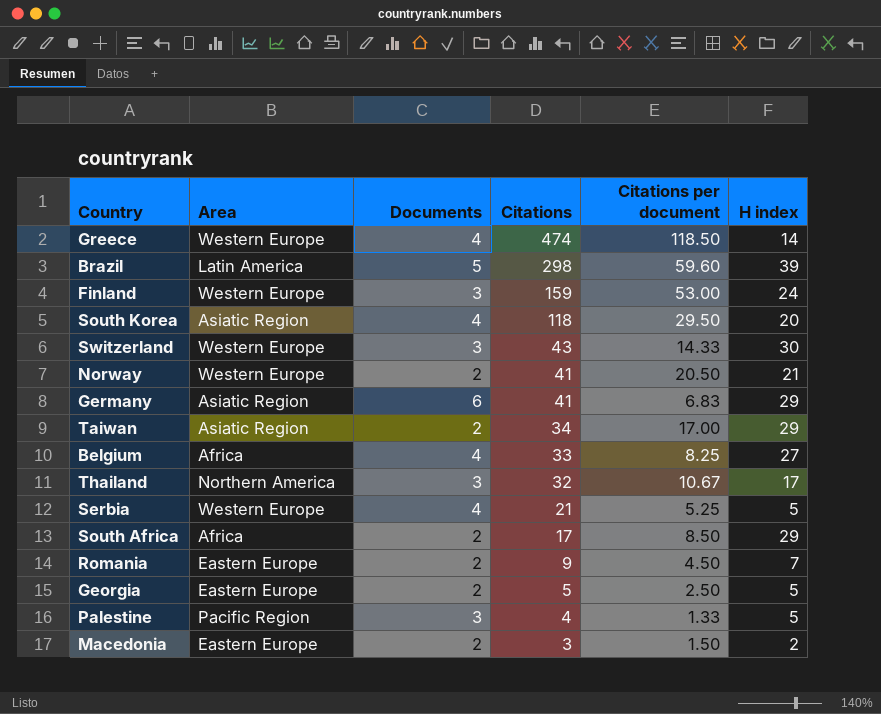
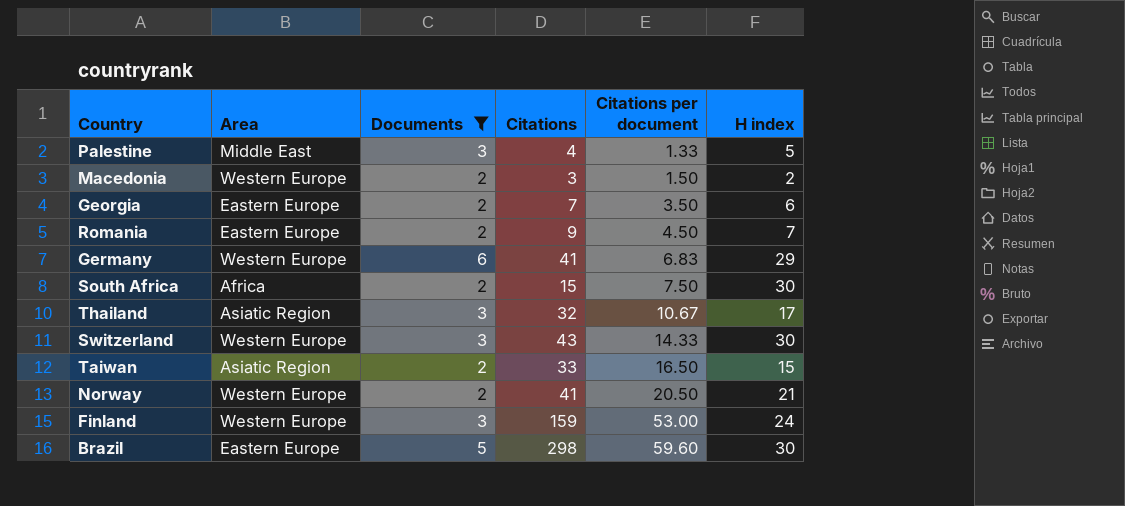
filter: none -> Documents != 4
row order: Citations descending -> Citations per document ascending
Palestine | Area: Pacific Region -> Middle East
Macedonia | Area: Eastern Europe -> Western Europe
Georgia | Citations: 5 -> 7
Georgia | Citations per document: 2.50 -> 3.50
Georgia | H index: 5 -> 6
Germany | Area: Asiatic Region -> Western Europe
South Africa | Citations: 17 -> 15
South Africa | Citations per document: 8.50 -> 7.50
South Africa | H index: 29 -> 30
Thailand | Area: Northern America -> Asiatic Region
Taiwan | Citations: 34 -> 33
Taiwan | Citations per document: 17.00 -> 16.50
Taiwan | H index: 29 -> 15
Brazil | Area: Latin America -> Eastern Europe
Brazil | H index: 39 -> 30

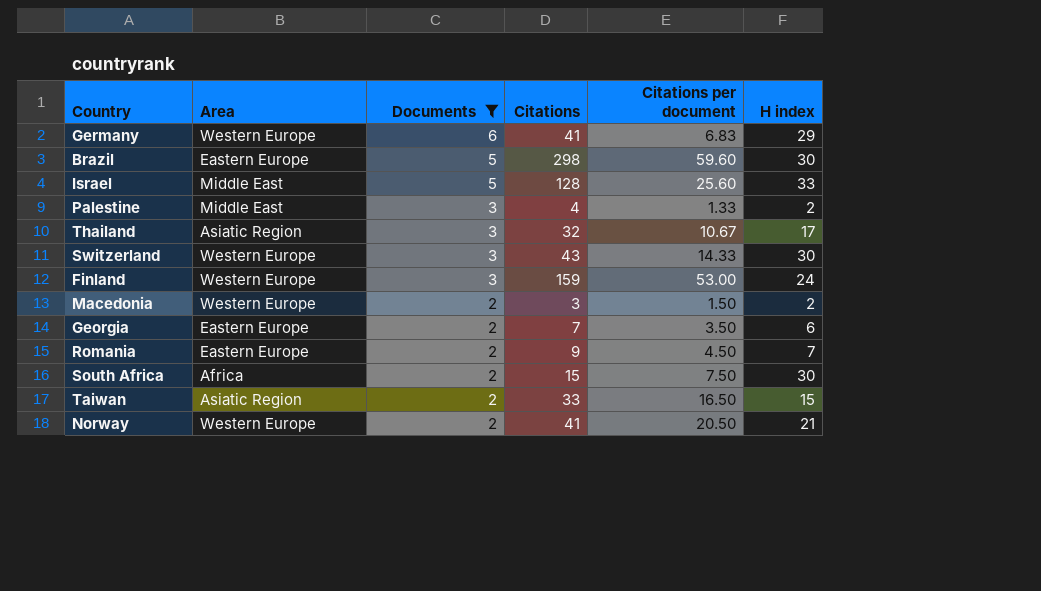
row order: Citations per document ascending -> Documents descending
row Israel: none -> Middle East | 5 | 128 | 25.60 | 33
Palestine | H index: 5 -> 2

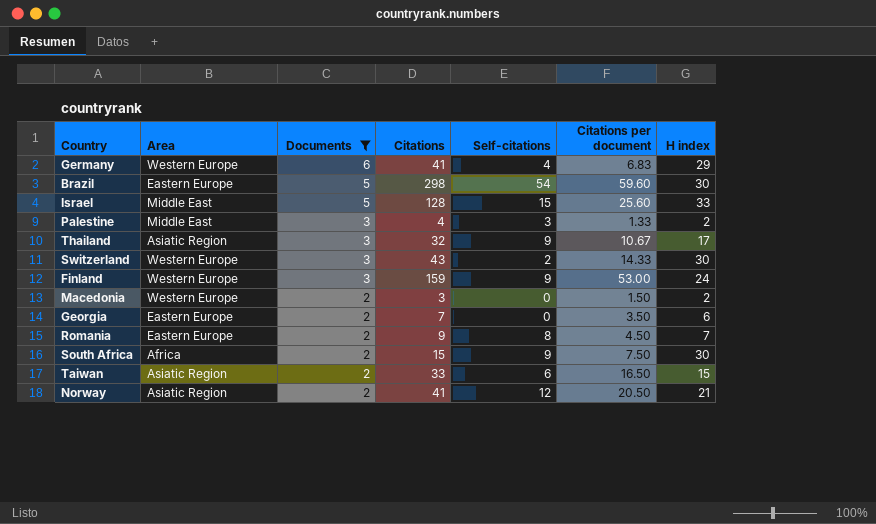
column Self-citations | position: none -> 5
Norway | Area: Western Europe -> Asiatic Region

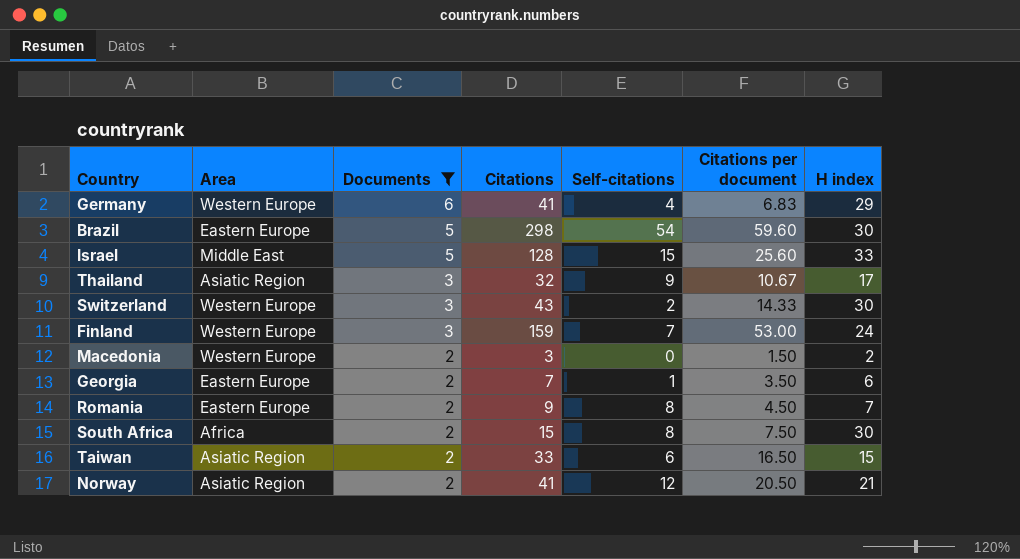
row Palestine: Middle East | 3 | 4 | 3 | 1.33 | 2 -> none
Finland | Self-citations: 9 -> 7
Georgia | Self-citations: 0 -> 1
South Africa | Self-citations: 9 -> 8

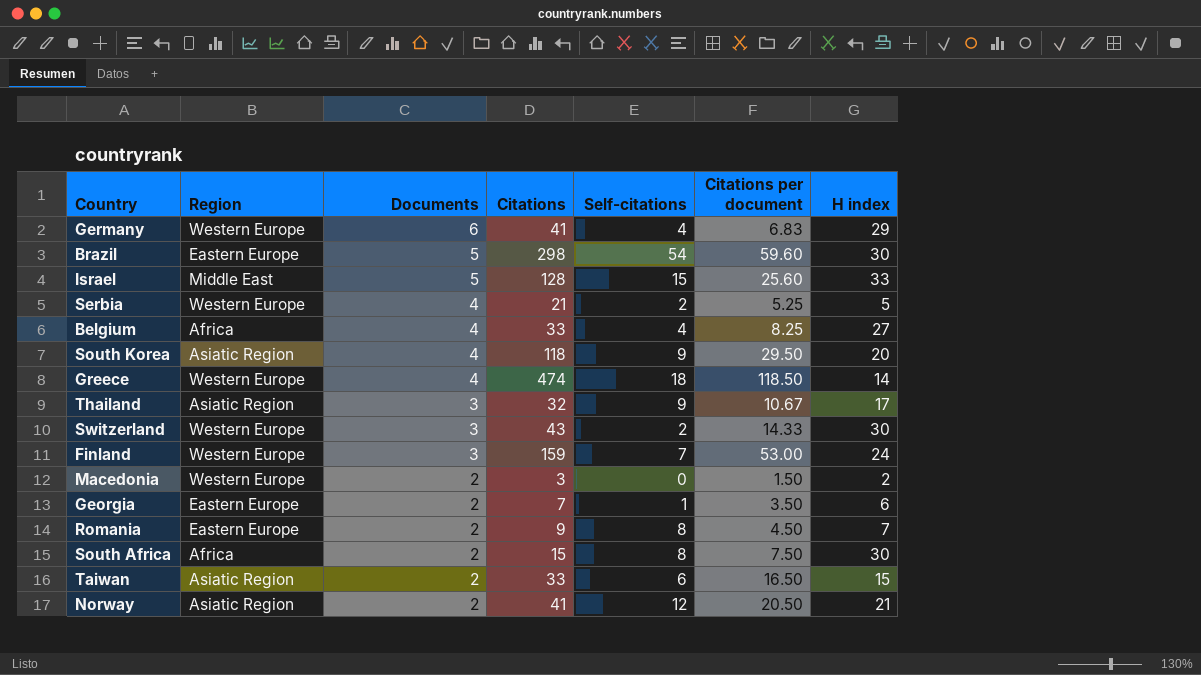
filter: Documents != 4 -> none
column name: Area -> Region

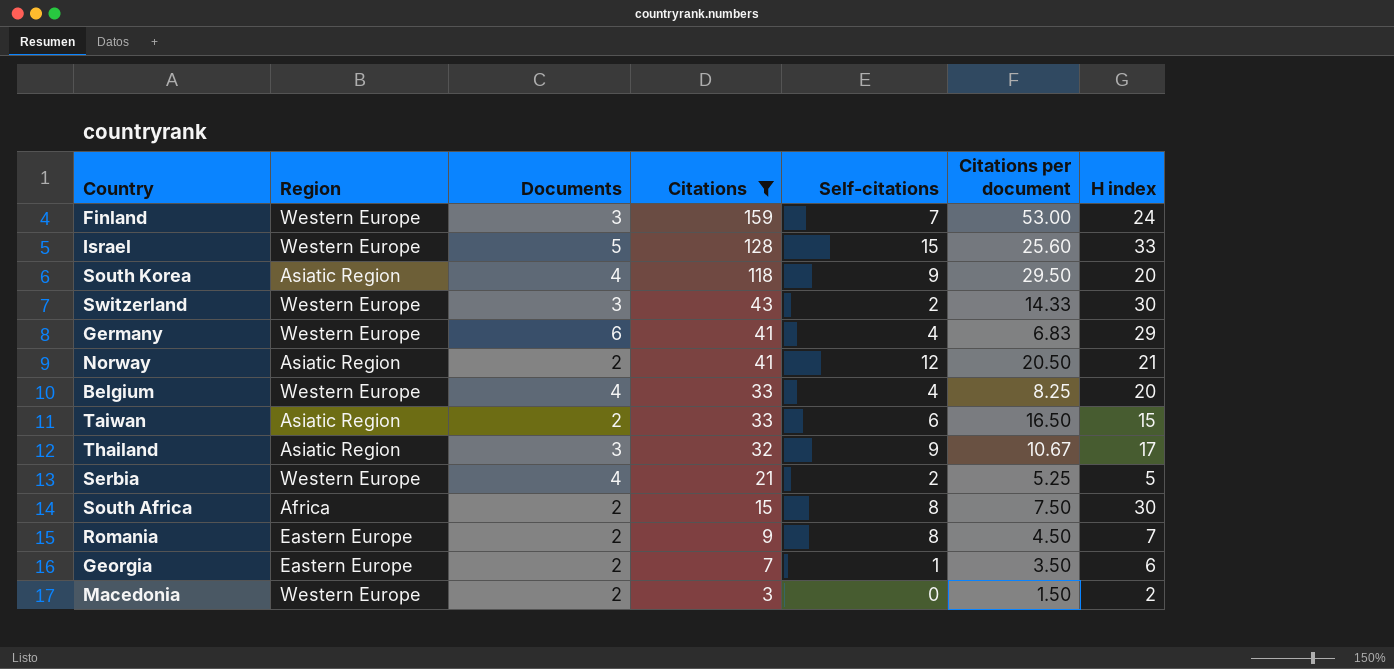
filter: none -> Citations <= 159
row order: Documents descending -> Citations descending
Israel | Region: Middle East -> Western Europe
Belgium | Region: Africa -> Western Europe
Belgium | H index: 27 -> 20

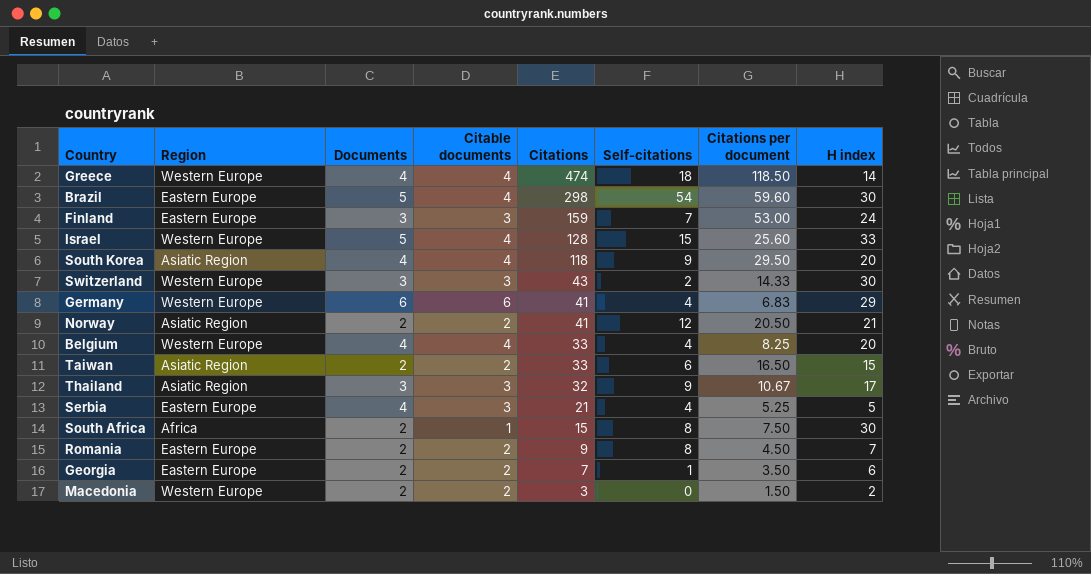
filter: Citations <= 159 -> none
column Citable documents | position: none -> 4
Finland | Region: Western Europe -> Eastern Europe
Serbia | Region: Western Europe -> Eastern Europe
Serbia | Self-citations: 2 -> 4

